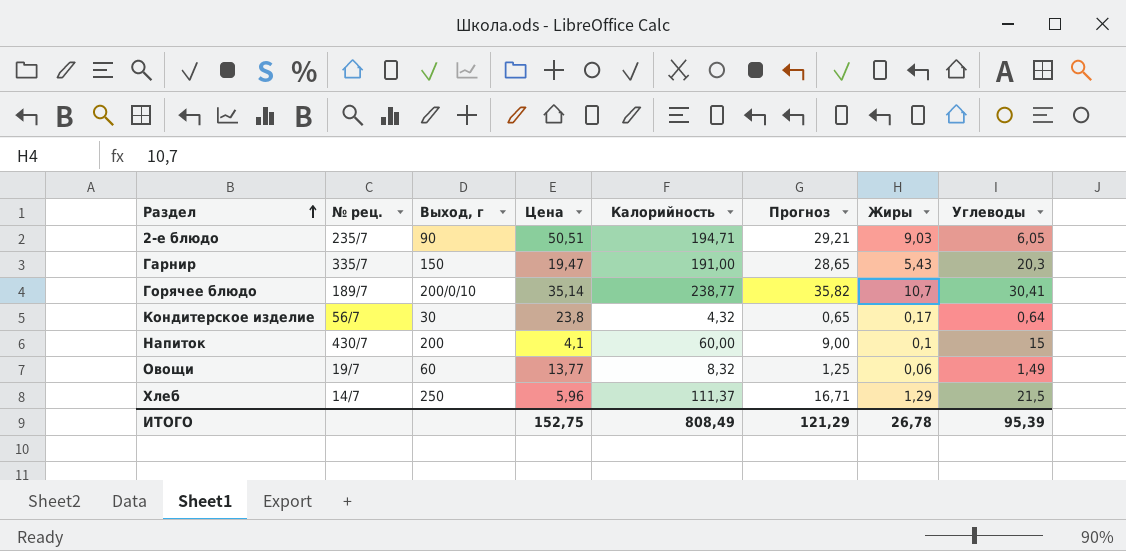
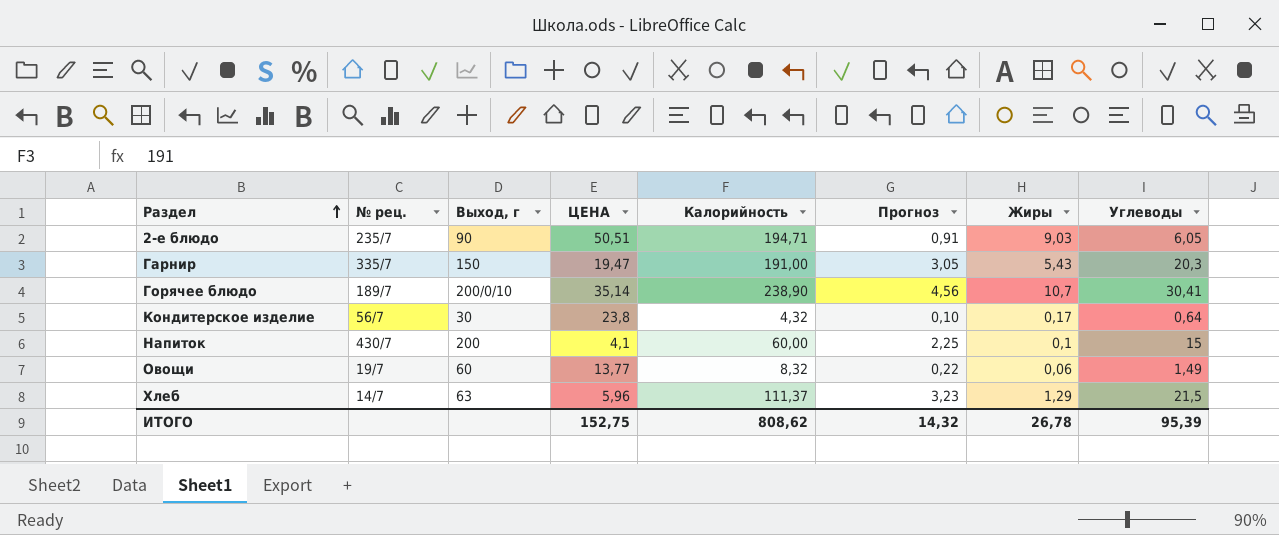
column name: Цена -> ЦЕНА
column Прогноз | formula: [Калорийность] * 0,15 -> [Углеводы] * 0,15
Горячее блюдо | Калорийность: 238,77 -> 238,90
Хлеб | Выход, г: 250 -> 63
ИТОГО | Калорийность: 808,49 -> 808,62
ИТОГО | Прогноз: 121,29 -> 14,32

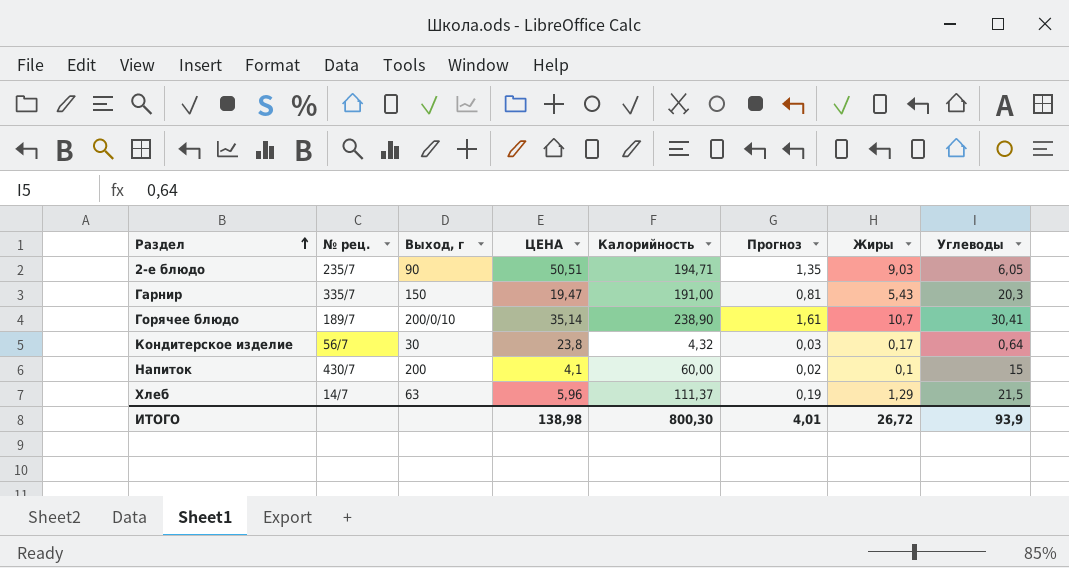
column Прогноз | formula: [Углеводы] * 0,15 -> [Жиры] * 0,15
row Овощи: 19/7 | 60 | 13,77 | 8,32 | 0,22 | 0,06 | 1,49 -> none
ИТОГО | ЦЕНА: 152,75 -> 138,98
ИТОГО | Калорийность: 808,62 -> 800,30
ИТОГО | Прогноз: 14,32 -> 4,01
ИТОГО | Жиры: 26,78 -> 26,72
ИТОГО | Углеводы: 95,39 -> 93,9

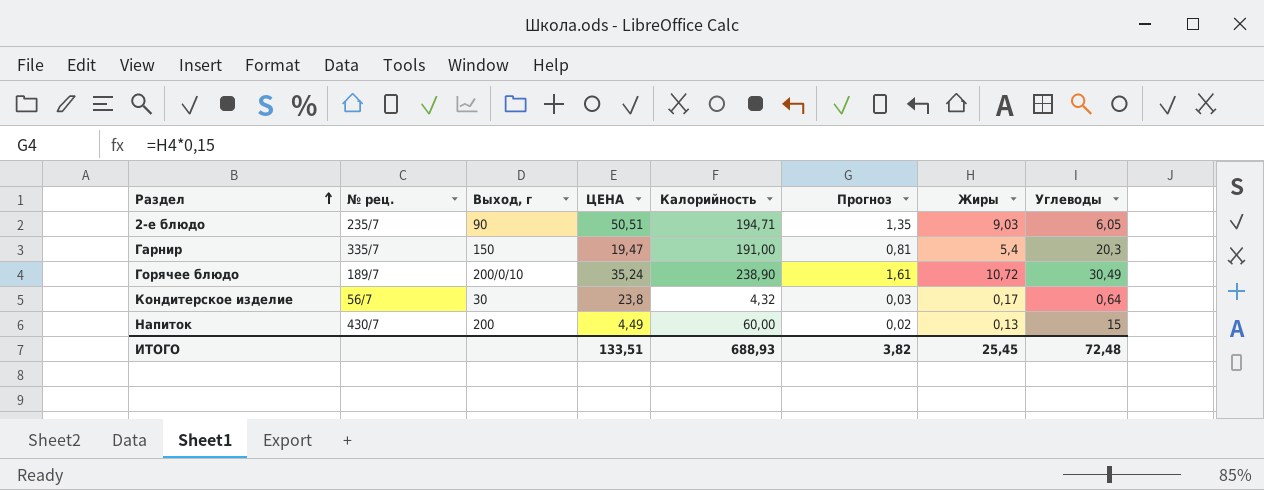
row Хлеб: 14/7 | 63 | 5,96 | 111,37 | 0,19 | 1,29 | 21,5 -> none
Гарнир | Жиры: 5,43 -> 5,4
Горячее блюдо | ЦЕНА: 35,14 -> 35,24
Горячее блюдо | Жиры: 10,7 -> 10,72
Горячее блюдо | Углеводы: 30,41 -> 30,49
Напиток | ЦЕНА: 4,1 -> 4,49
Напиток | Жиры: 0,1 -> 0,13
ИТОГО | ЦЕНА: 138,98 -> 133,51
ИТОГО | Калорийность: 800,30 -> 688,93
ИТОГО | Прогноз: 4,01 -> 3,82
ИТОГО | Жиры: 26,72 -> 25,45
ИТОГО | Углеводы: 93,9 -> 72,48

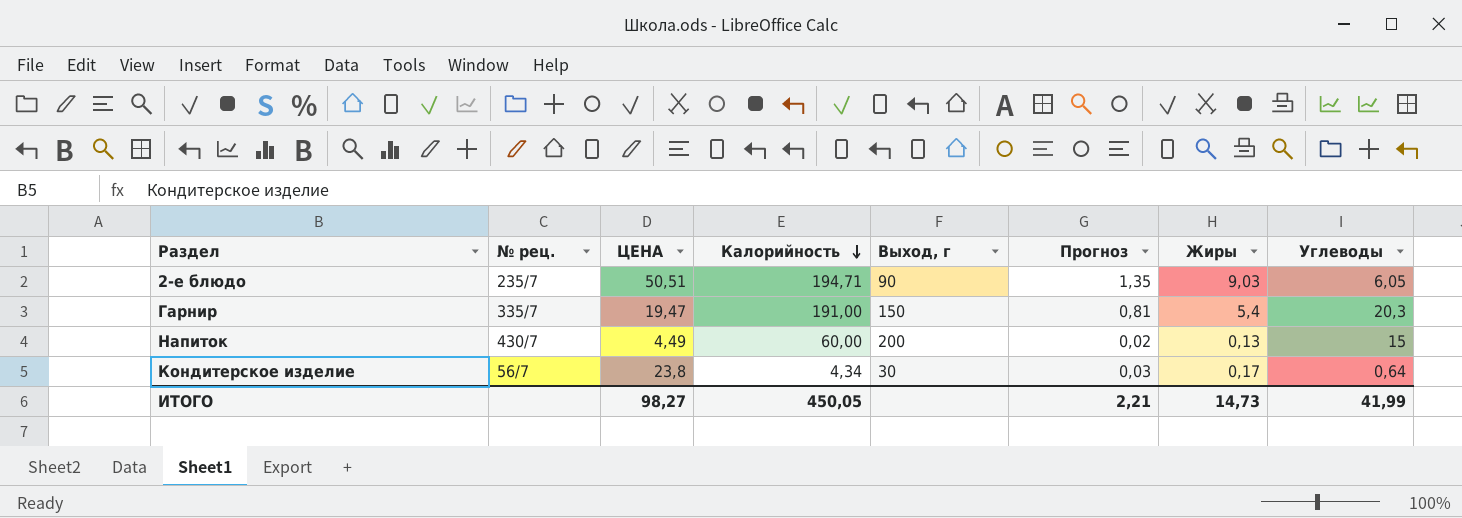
row order: Раздел ascending -> Калорийность descending
column Выход, г | position: 3 -> 5
row Горячее блюдо: 189/7 | 200/0/10 | 35,24 | 238,90 | 1,61 | 10,72 | 30,49 -> none
Кондитерское изделие | Калорийность: 4,32 -> 4,34
ИТОГО | ЦЕНА: 133,51 -> 98,27
ИТОГО | Калорийность: 688,93 -> 450,05
ИТОГО | Прогноз: 3,82 -> 2,21
ИТОГО | Жиры: 25,45 -> 14,73
ИТОГО | Углеводы: 72,48 -> 41,99

